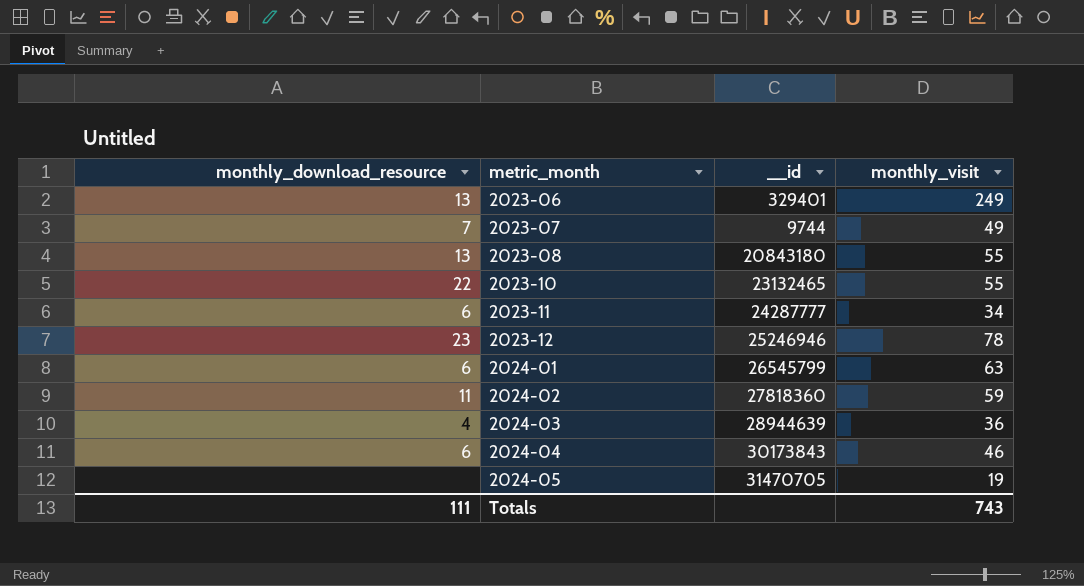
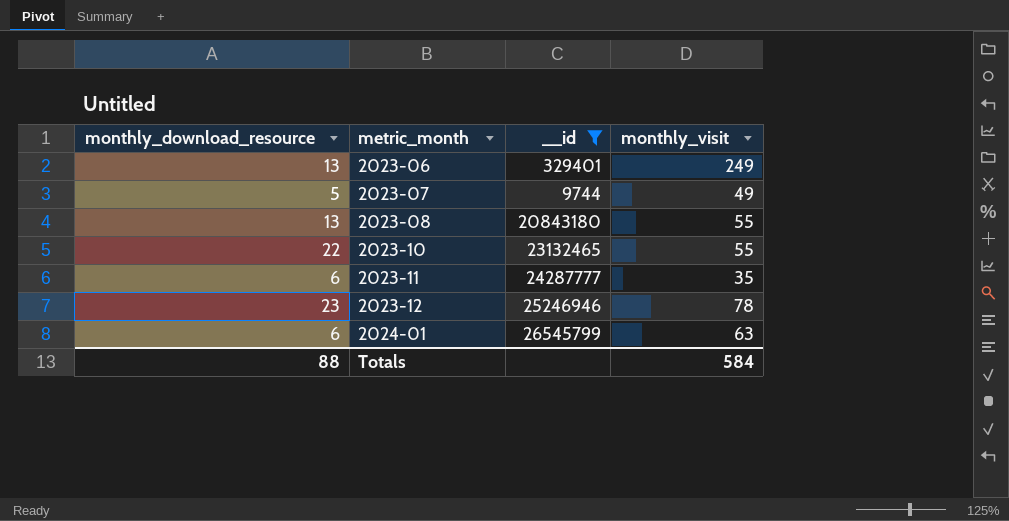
filter: none -> __id <= 26545799
2023-07 | monthly_download_resource: 7 -> 5
2023-11 | monthly_visit: 34 -> 35
Totals | monthly_download_resource: 111 -> 88
Totals | monthly_visit: 743 -> 584

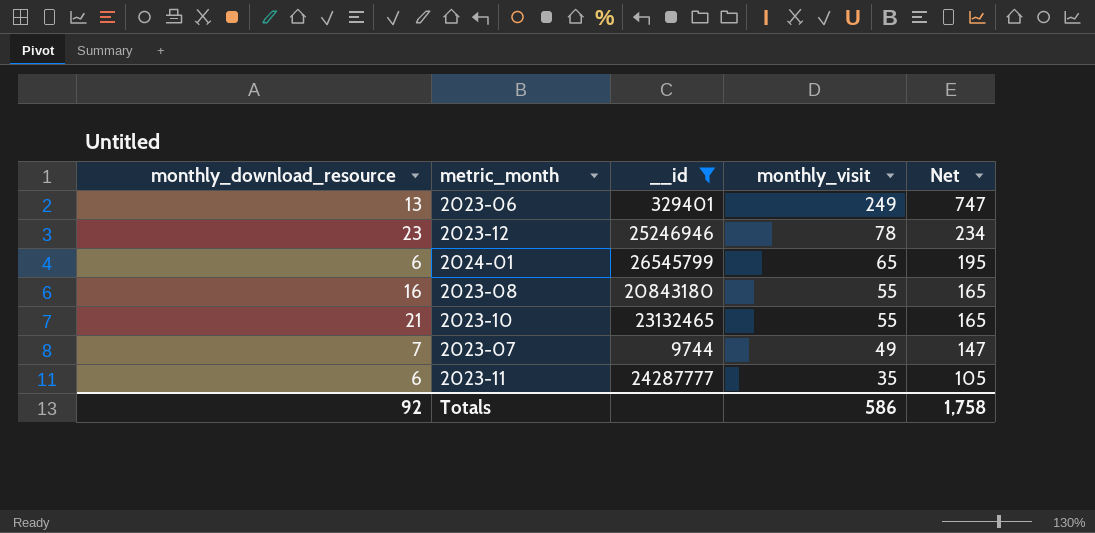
row order: metric_month ascending -> monthly_visit descending
column Net | formula: none -> [monthly_visit] * 3
2024-01 | monthly_visit: 63 -> 65
2023-08 | monthly_download_resource: 13 -> 16
2023-10 | monthly_download_resource: 22 -> 21
2023-07 | monthly_download_resource: 5 -> 7
Totals | monthly_download_resource: 88 -> 92
Totals | monthly_visit: 584 -> 586

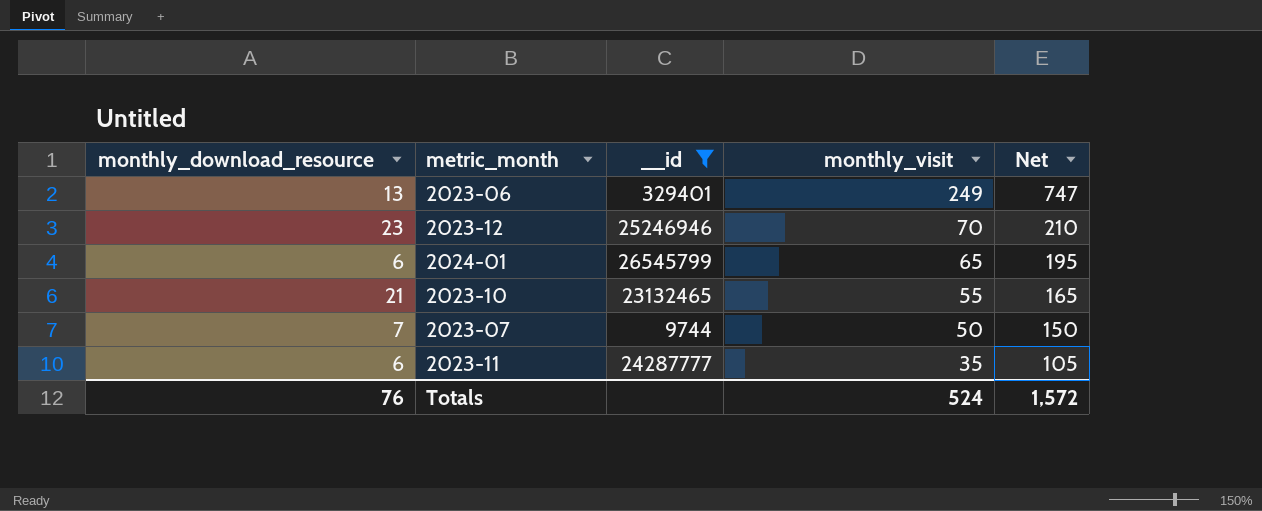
row 2023-08: 16 | 20843180 | 55 | 165 -> none
2023-12 | monthly_visit: 78 -> 70
2023-12 | Net: 234 -> 210
2023-07 | monthly_visit: 49 -> 50
2023-07 | Net: 147 -> 150
Totals | monthly_download_resource: 92 -> 76
Totals | monthly_visit: 586 -> 524
Totals | Net: 1,758 -> 1,572

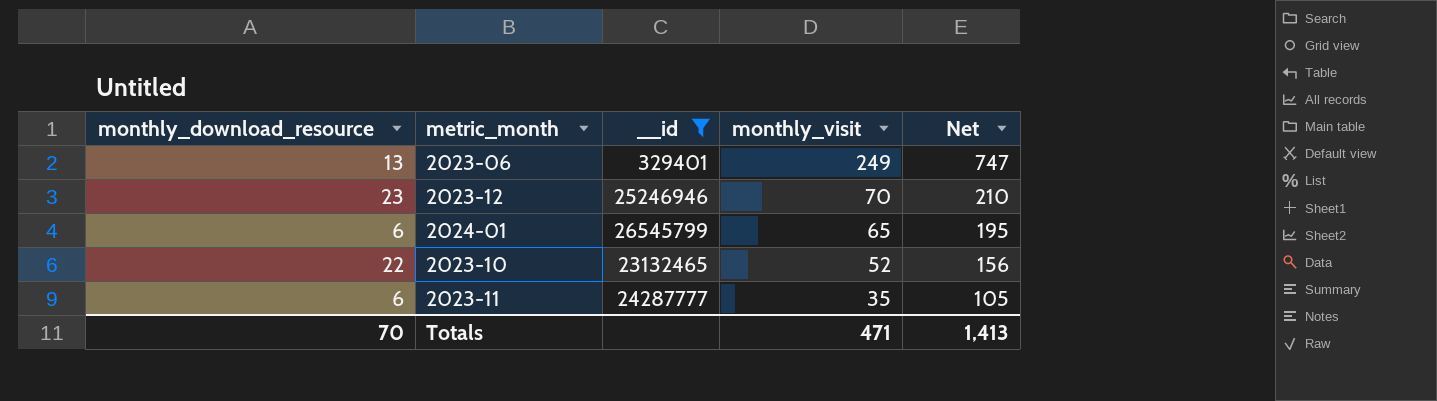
row 2023-07: 7 | 9744 | 50 | 150 -> none
2023-10 | monthly_download_resource: 21 -> 22
2023-10 | monthly_visit: 55 -> 52
2023-10 | Net: 165 -> 156
Totals | monthly_download_resource: 76 -> 70
Totals | monthly_visit: 524 -> 471
Totals | Net: 1,572 -> 1,413

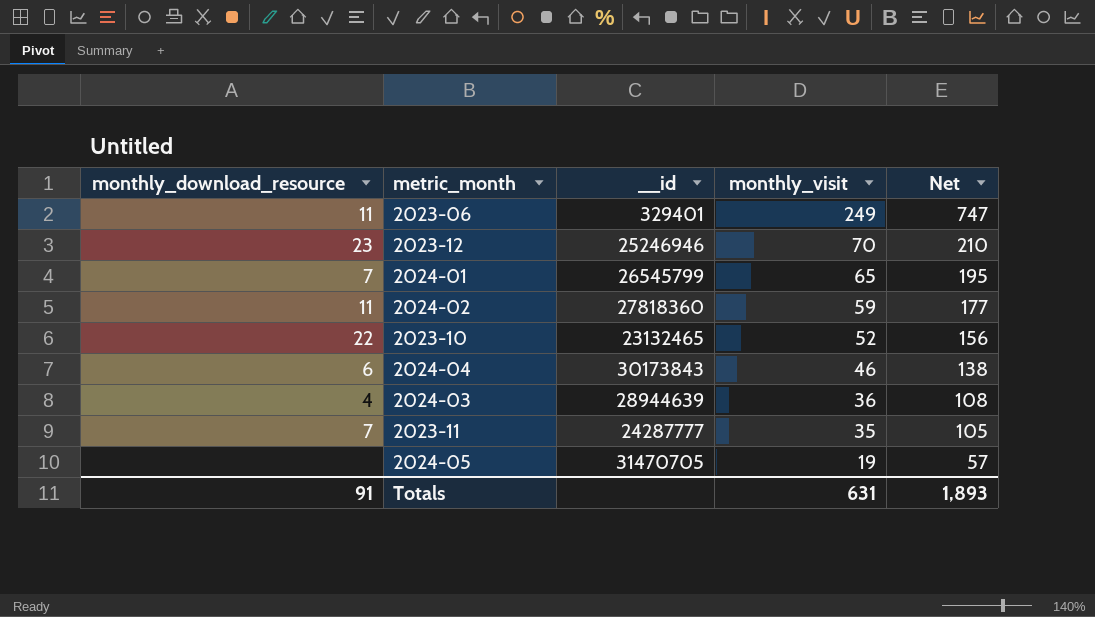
filter: __id <= 26545799 -> none
2023-06 | monthly_download_resource: 13 -> 11
2024-01 | monthly_download_resource: 6 -> 7
2023-11 | monthly_download_resource: 6 -> 7
Totals | monthly_download_resource: 70 -> 91
Totals | monthly_visit: 471 -> 631
Totals | Net: 1,413 -> 1,893

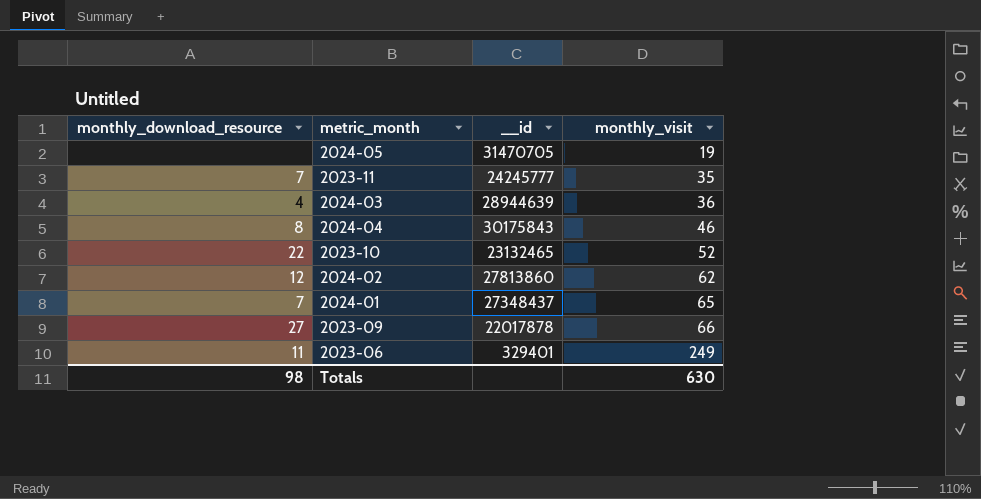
row order: monthly_visit descending -> monthly_visit ascending
column Net | formula: [monthly_visit] * 3 -> none
row 2023-12: 23 | 25246946 | 70 | 210 -> none
2023-11 | __id: 24287777 -> 24245777
2024-04 | monthly_download_resource: 6 -> 8
2024-04 | __id: 30173843 -> 30175843
2024-02 | monthly_download_resource: 11 -> 12
2024-02 | __id: 27818360 -> 27813860
2024-02 | monthly_visit: 59 -> 62
2024-01 | __id: 26545799 -> 27348437
row 2023-09: none -> 27 | 22017878 | 66
Totals | monthly_download_resource: 91 -> 98
Totals | monthly_visit: 631 -> 630

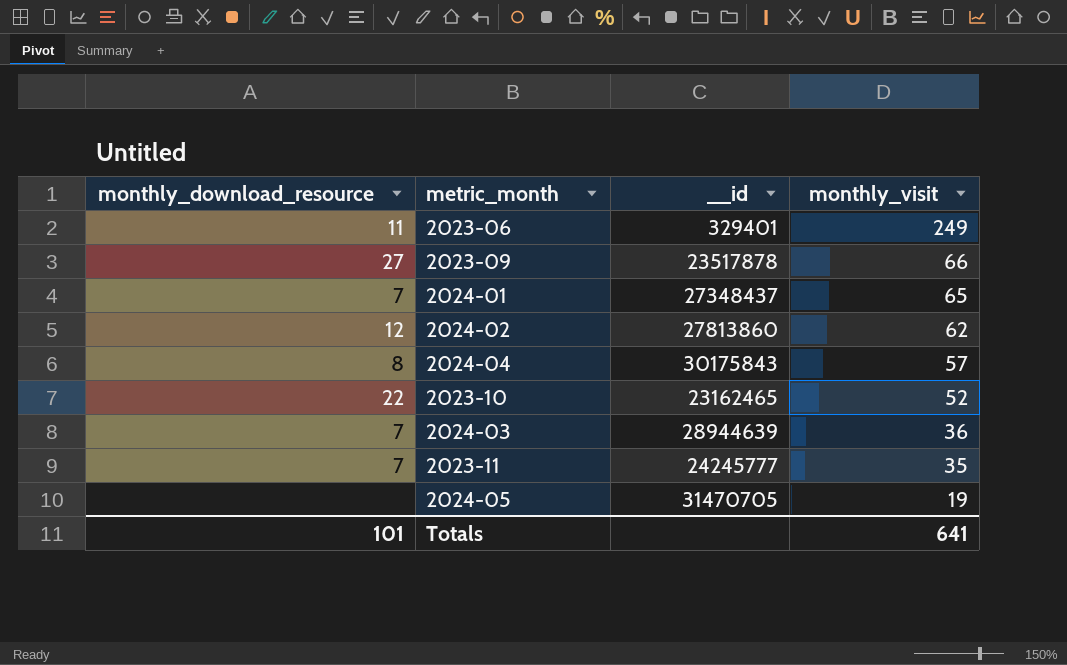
row order: monthly_visit ascending -> monthly_visit descending
2023-09 | __id: 22017878 -> 23517878
2024-04 | monthly_visit: 46 -> 57
2023-10 | __id: 23132465 -> 23162465
2024-03 | monthly_download_resource: 4 -> 7
Totals | monthly_download_resource: 98 -> 101
Totals | monthly_visit: 630 -> 641

